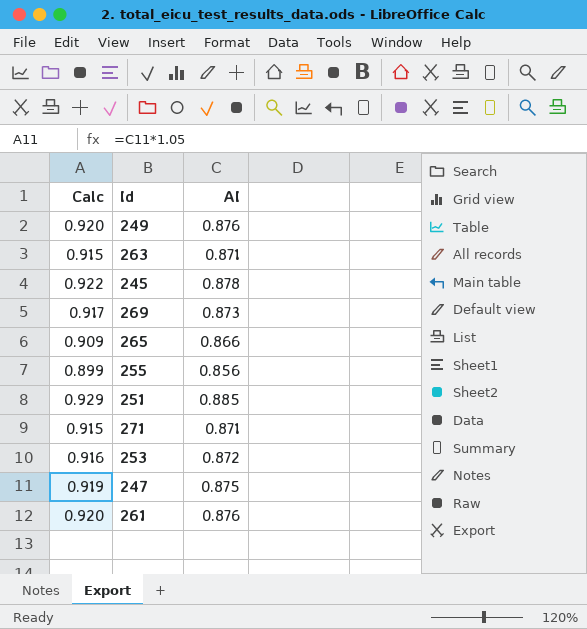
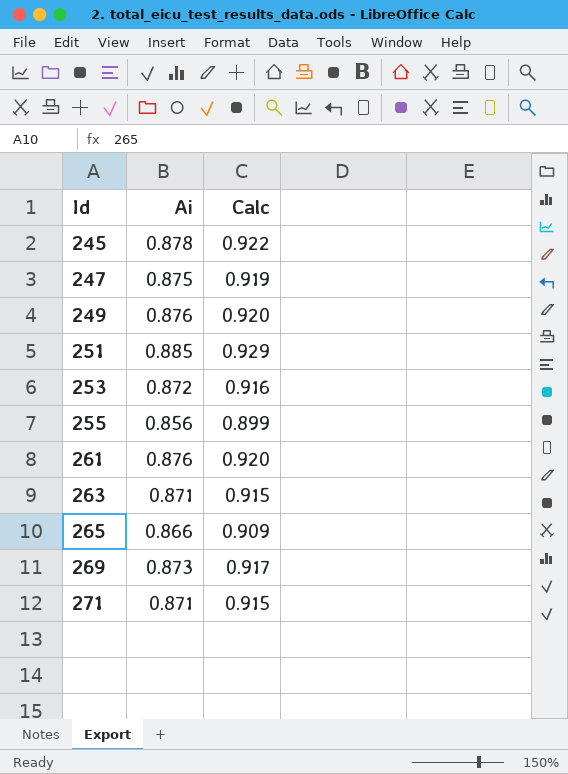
row order: none -> Id ascending
column name: AI -> Ai
column Calc | position: 1 -> 3

